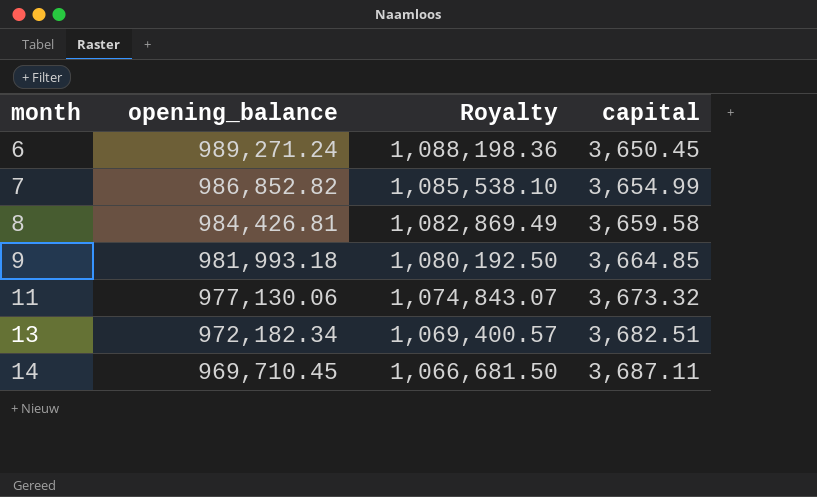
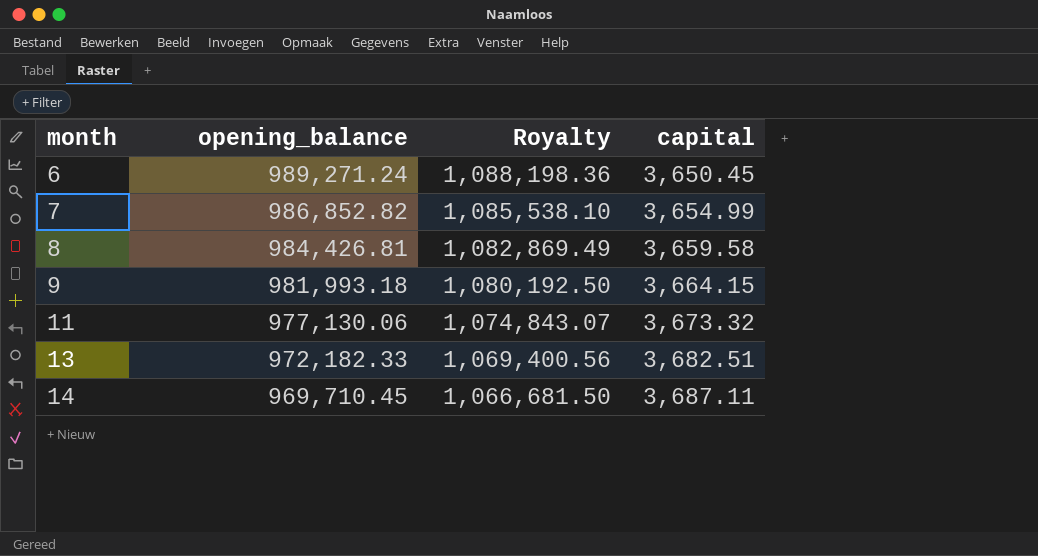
9 | capital: 3,664.85 -> 3,664.15
13 | opening_balance: 972,182.34 -> 972,182.33
13 | Royalty: 1,069,400.57 -> 1,069,400.56

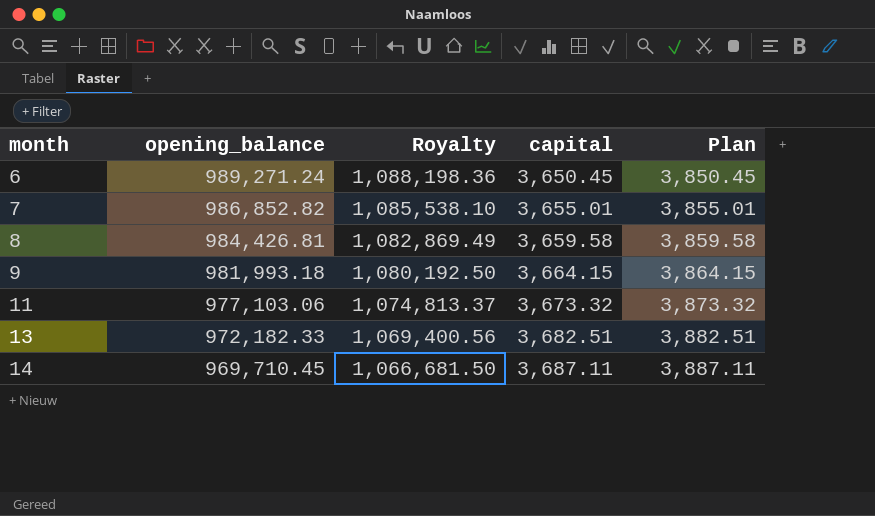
column Plan | formula: none -> [capital] + 200
7 | capital: 3,654.99 -> 3,655.01
11 | opening_balance: 977,130.06 -> 977,103.06
11 | Royalty: 1,074,843.07 -> 1,074,813.37

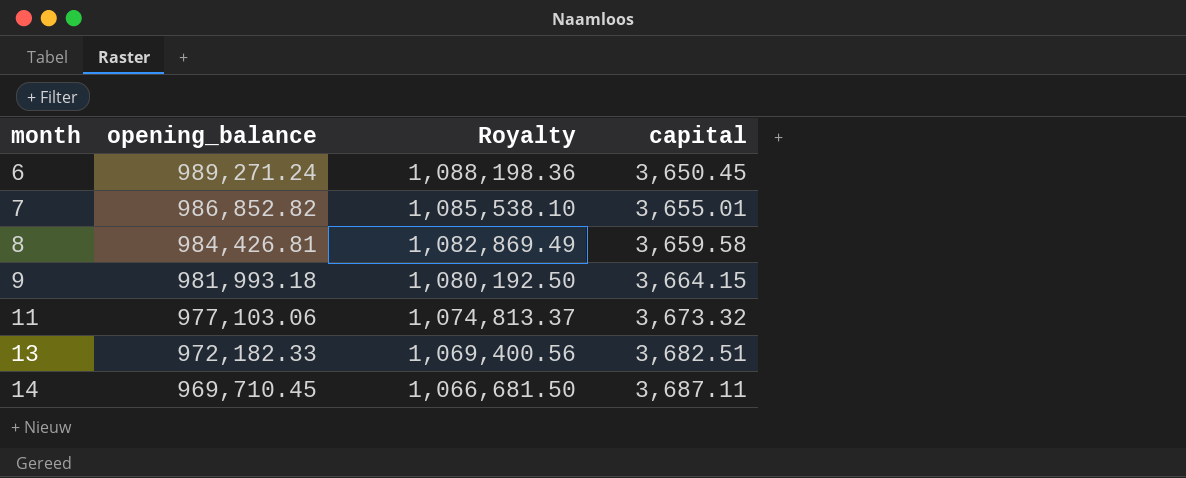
column Plan | formula: [capital] + 200 -> none

